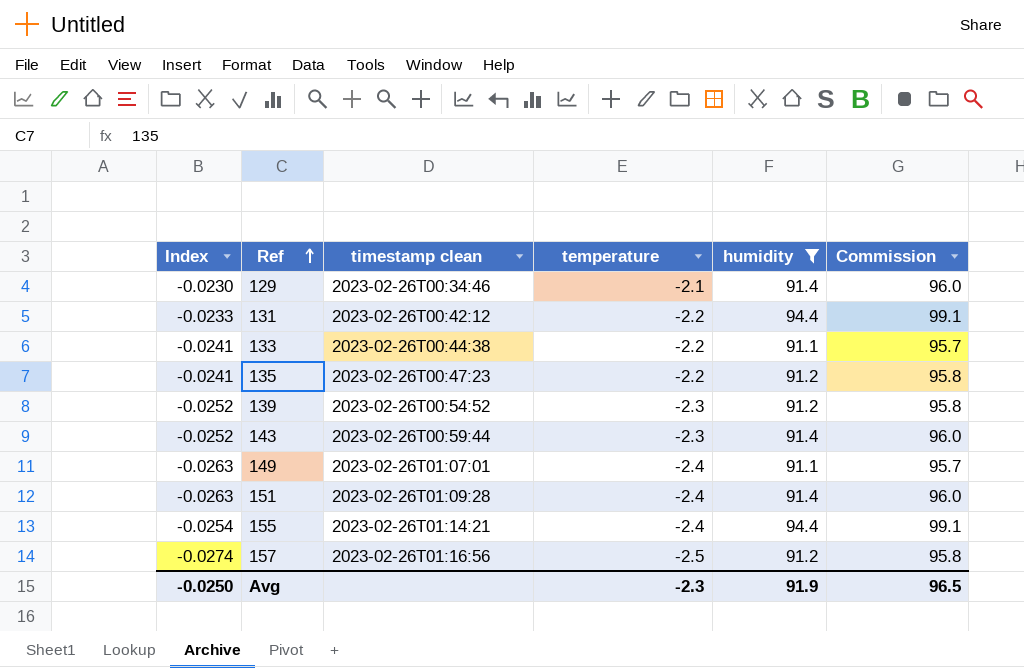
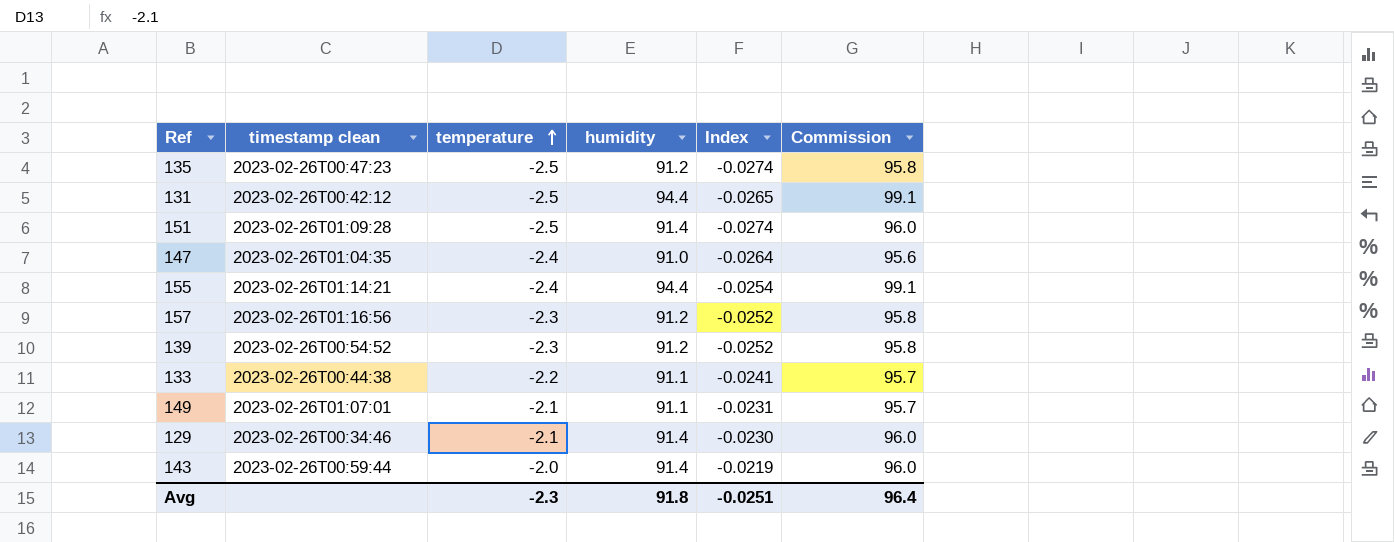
filter: humidity != 91.0 -> none
row order: Ref ascending -> temperature ascending
column Index | position: 1 -> 5
135 | temperature: -2.2 -> -2.5
135 | Index: -0.0241 -> -0.0274
131 | temperature: -2.2 -> -2.5
131 | Index: -0.0233 -> -0.0265
151 | temperature: -2.4 -> -2.5
151 | Index: -0.0263 -> -0.0274
157 | temperature: -2.5 -> -2.3
157 | Index: -0.0274 -> -0.0252
149 | temperature: -2.4 -> -2.1
149 | Index: -0.0263 -> -0.0231
143 | temperature: -2.3 -> -2.0
143 | Index: -0.0252 -> -0.0219
Avg | humidity: 91.9 -> 91.8
Avg | Index: -0.0250 -> -0.0251
Avg | Commission: 96.5 -> 96.4

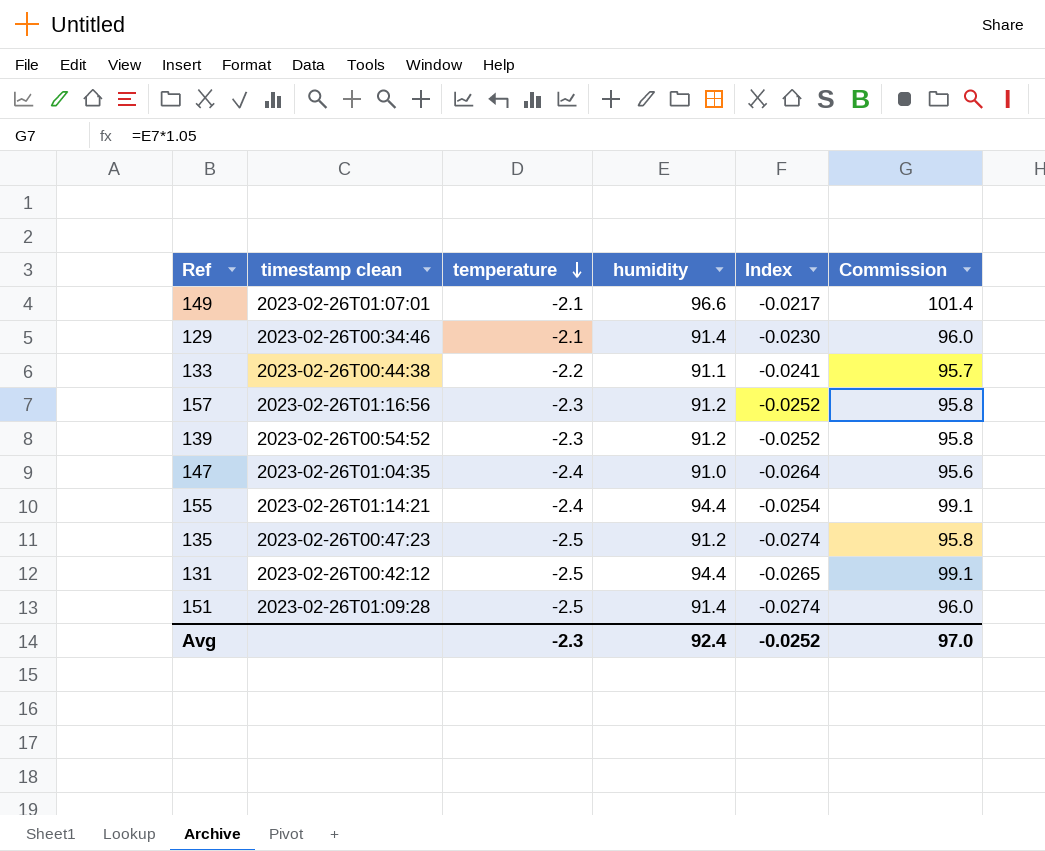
row order: temperature ascending -> temperature descending
row 143: 2023-02-26T00:59:44 | -2.0 | 91.4 | -0.0219 | 96.0 -> none
149 | humidity: 91.1 -> 96.6
149 | Index: -0.0231 -> -0.0217
149 | Commission: 95.7 -> 101.4
Avg | humidity: 91.8 -> 92.4
Avg | Index: -0.0251 -> -0.0252
Avg | Commission: 96.4 -> 97.0

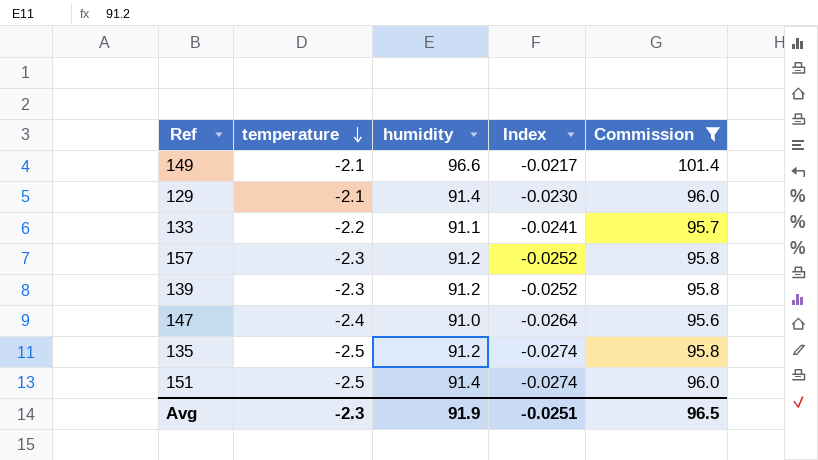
filter: none -> Commission != 99.1
column timestamp clean | position: 2 -> none
Avg | humidity: 92.4 -> 91.9
Avg | Index: -0.0252 -> -0.0251
Avg | Commission: 97.0 -> 96.5

